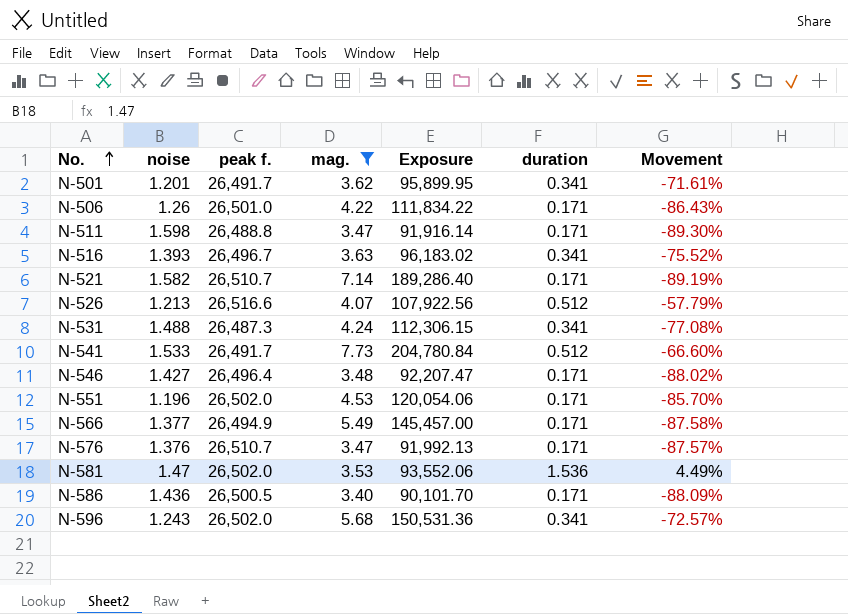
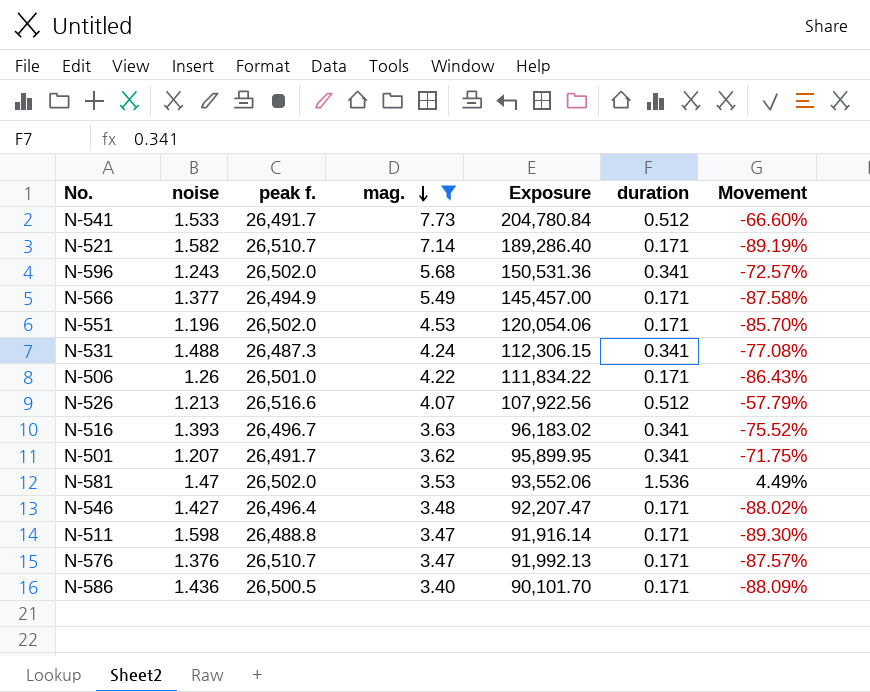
row order: No. ascending -> mag. descending
N-501 | noise: 1.201 -> 1.207
N-501 | Movement: -71.61% -> -71.75%

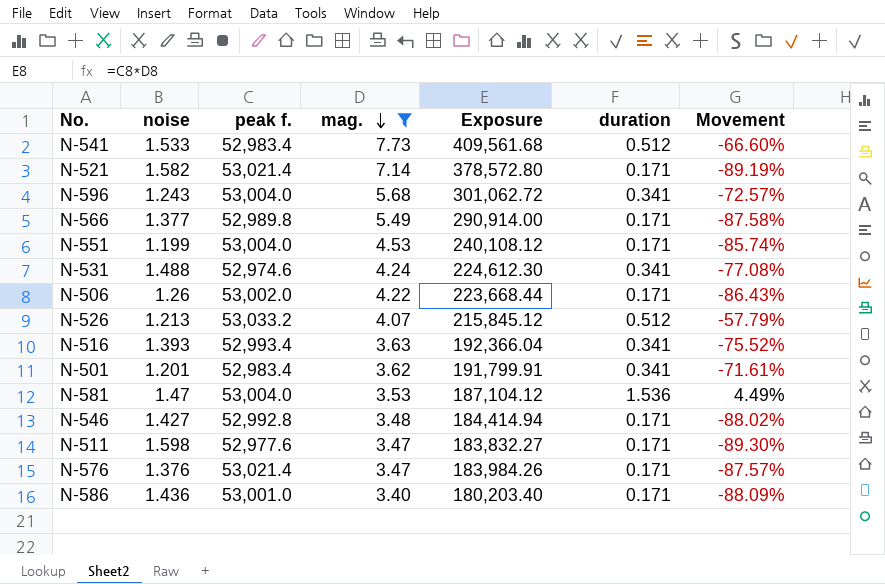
N-541 | peak f.: 26,491.7 -> 52,983.4
N-541 | Exposure: 204,780.84 -> 409,561.68
N-521 | peak f.: 26,510.7 -> 53,021.4
N-521 | Exposure: 189,286.40 -> 378,572.80
N-596 | peak f.: 26,502.0 -> 53,004.0
N-596 | Exposure: 150,531.36 -> 301,062.72
N-566 | peak f.: 26,494.9 -> 52,989.8
N-566 | Exposure: 145,457.00 -> 290,914.00
N-551 | noise: 1.196 -> 1.199
N-551 | peak f.: 26,502.0 -> 53,004.0
N-551 | Exposure: 120,054.06 -> 240,108.12
N-551 | Movement: -85.70% -> -85.74%
N-531 | peak f.: 26,487.3 -> 52,974.6
N-531 | Exposure: 112,306.15 -> 224,612.30
N-506 | peak f.: 26,501.0 -> 53,002.0
N-506 | Exposure: 111,834.22 -> 223,668.44
N-526 | peak f.: 26,516.6 -> 53,033.2
N-526 | Exposure: 107,922.56 -> 215,845.12
N-516 | peak f.: 26,496.7 -> 52,993.4
N-516 | Exposure: 96,183.02 -> 192,366.04
N-501 | noise: 1.207 -> 1.201
N-501 | peak f.: 26,491.7 -> 52,983.4
N-501 | Exposure: 95,899.95 -> 191,799.91
N-501 | Movement: -71.75% -> -71.61%
N-581 | peak f.: 26,502.0 -> 53,004.0
N-581 | Exposure: 93,552.06 -> 187,104.12
N-546 | peak f.: 26,496.4 -> 52,992.8
N-546 | Exposure: 92,207.47 -> 184,414.94
N-511 | peak f.: 26,488.8 -> 52,977.6
N-511 | Exposure: 91,916.14 -> 183,832.27
N-576 | peak f.: 26,510.7 -> 53,021.4
N-576 | Exposure: 91,992.13 -> 183,984.26
N-586 | peak f.: 26,500.5 -> 53,001.0
N-586 | Exposure: 90,101.70 -> 180,203.40

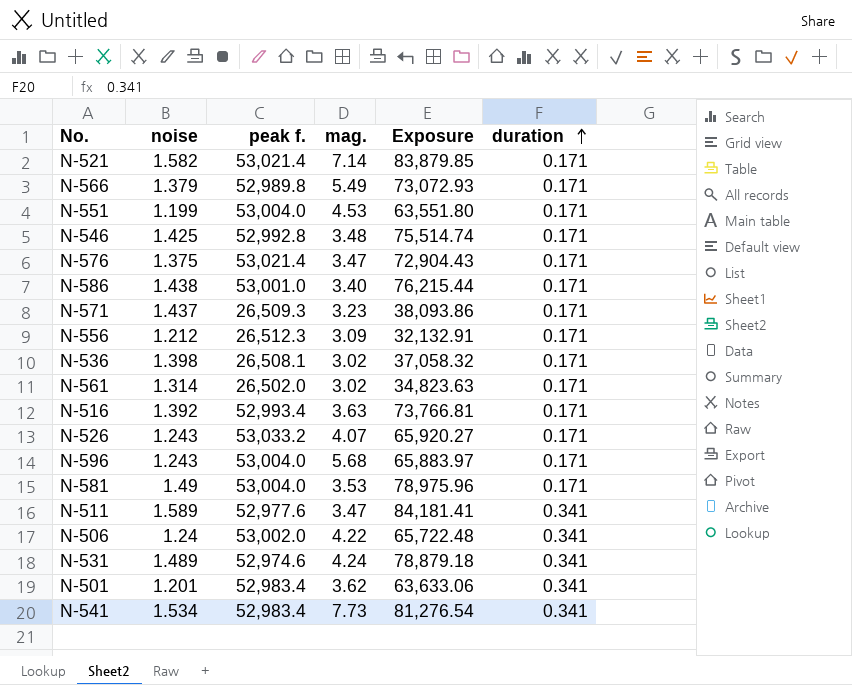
filter: mag. >= 3.40 -> none
row order: mag. descending -> duration ascending
column Movement | formula: ([duration] - [noise]) / [noise] -> none
column Exposure | formula: [peak f.] * [mag.] -> [noise] * [peak f.]
N-566 | noise: 1.377 -> 1.379
N-546 | noise: 1.427 -> 1.425
N-576 | noise: 1.376 -> 1.375
N-586 | noise: 1.436 -> 1.438
N-516 | noise: 1.393 -> 1.392
N-516 | duration: 0.341 -> 0.171
N-526 | noise: 1.213 -> 1.243
N-526 | duration: 0.512 -> 0.171
N-596 | duration: 0.341 -> 0.171
N-581 | noise: 1.47 -> 1.49
N-581 | duration: 1.536 -> 0.171
N-511 | noise: 1.598 -> 1.589
N-511 | duration: 0.171 -> 0.341
N-506 | noise: 1.26 -> 1.24
N-506 | duration: 0.171 -> 0.341
N-531 | noise: 1.488 -> 1.489
N-541 | noise: 1.533 -> 1.534
N-541 | duration: 0.512 -> 0.341

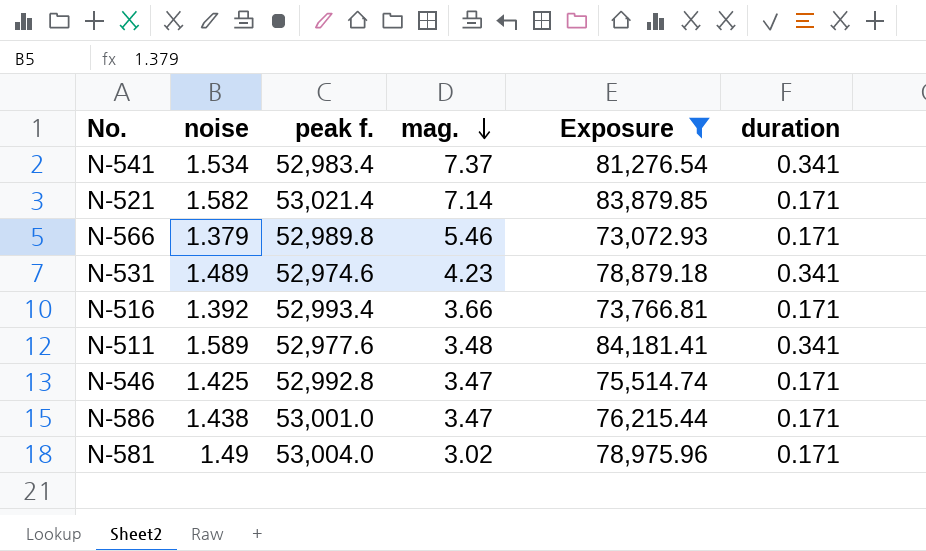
filter: none -> Exposure >= 73,072.93
row order: duration ascending -> mag. descending
N-541 | mag.: 7.73 -> 7.37
N-566 | mag.: 5.49 -> 5.46
N-531 | mag.: 4.24 -> 4.23
N-516 | mag.: 3.63 -> 3.66
N-511 | mag.: 3.47 -> 3.48
N-546 | mag.: 3.48 -> 3.47
N-586 | mag.: 3.40 -> 3.47
N-581 | mag.: 3.53 -> 3.02

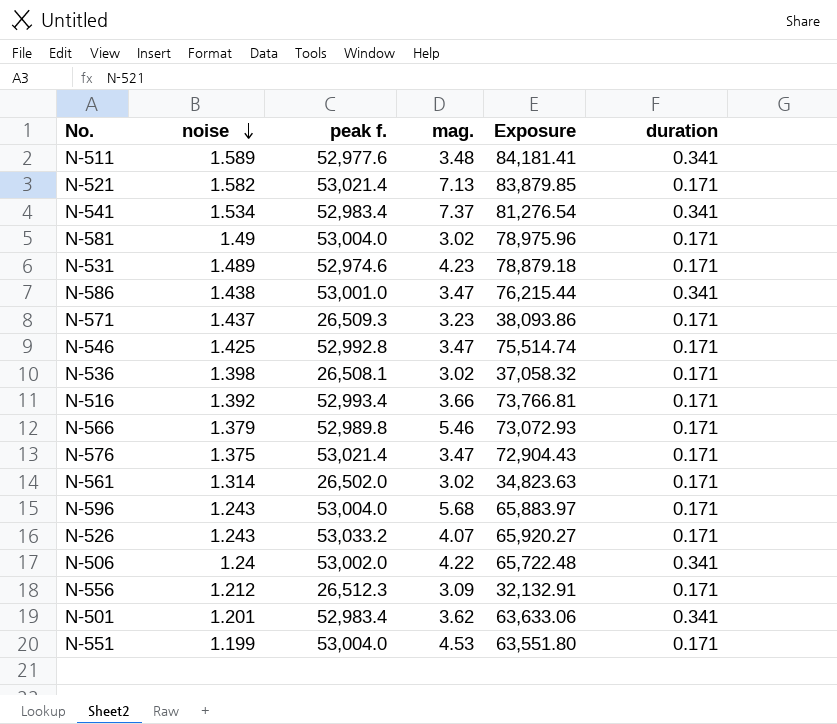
filter: Exposure >= 73,072.93 -> none
row order: mag. descending -> noise descending
N-521 | mag.: 7.14 -> 7.13
N-531 | duration: 0.341 -> 0.171
N-586 | duration: 0.171 -> 0.341

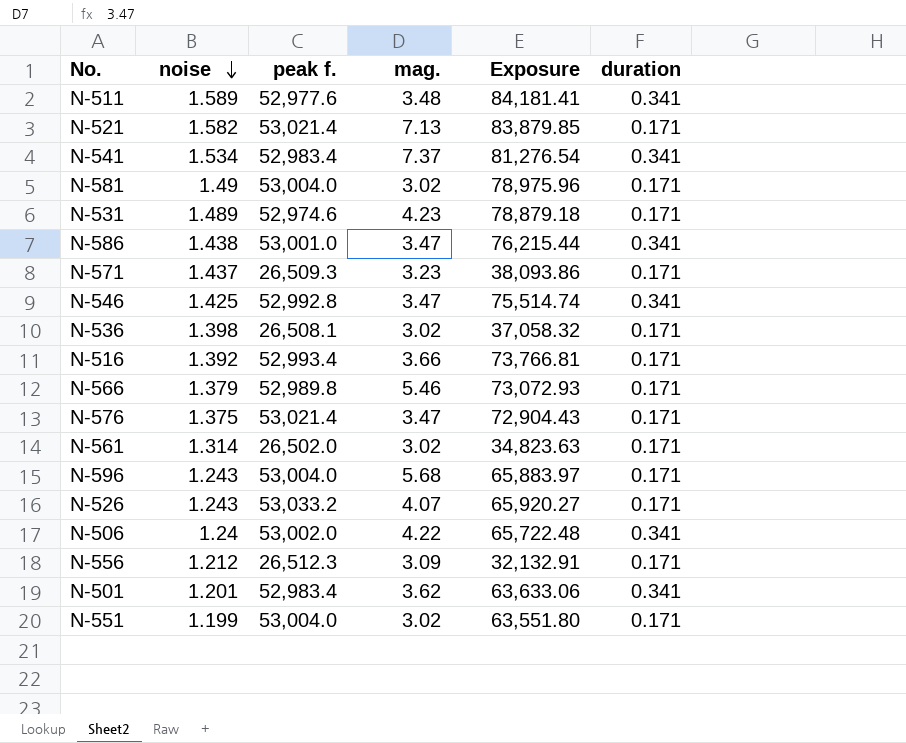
N-546 | duration: 0.171 -> 0.341
N-551 | mag.: 4.53 -> 3.02

